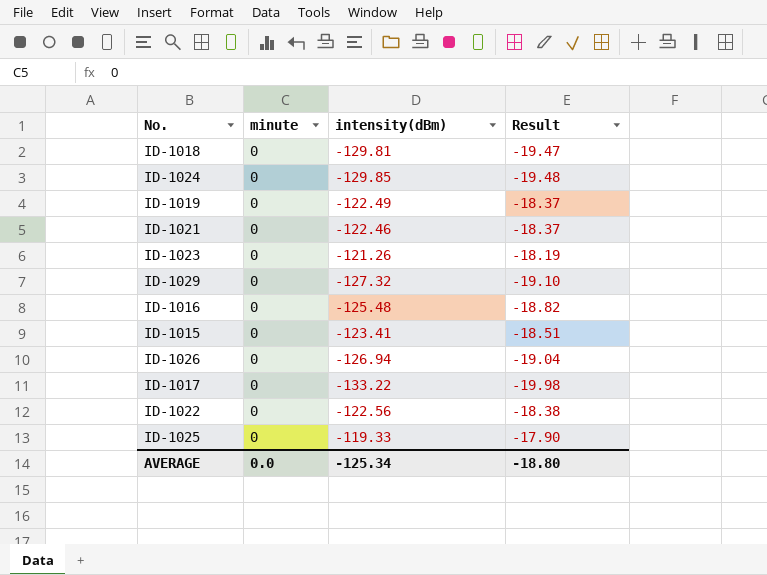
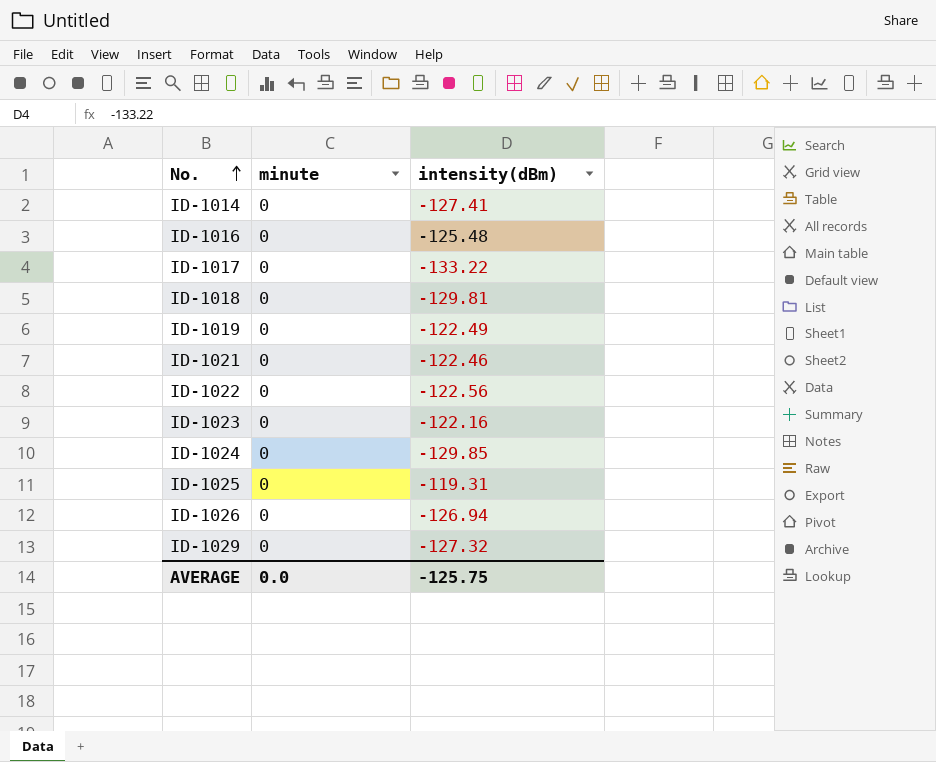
row order: none -> No. ascending
column Result | formula: [intensity(dBm)] * 0.15 -> none
row ID-1015: 0 | -123.41 | -18.51 -> none
row ID-1014: none -> 0 | -127.41
ID-1023 | intensity(dBm): -121.26 -> -122.16
ID-1025 | intensity(dBm): -119.33 -> -119.31
AVERAGE | intensity(dBm): -125.34 -> -125.75

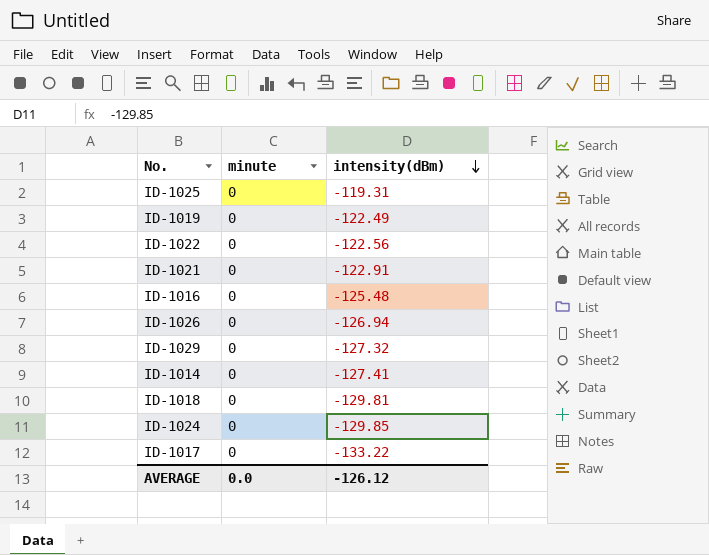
row order: No. ascending -> intensity(dBm) descending
row ID-1023: 0 | -122.16 -> none
ID-1021 | intensity(dBm): -122.46 -> -122.91
AVERAGE | intensity(dBm): -125.75 -> -126.12

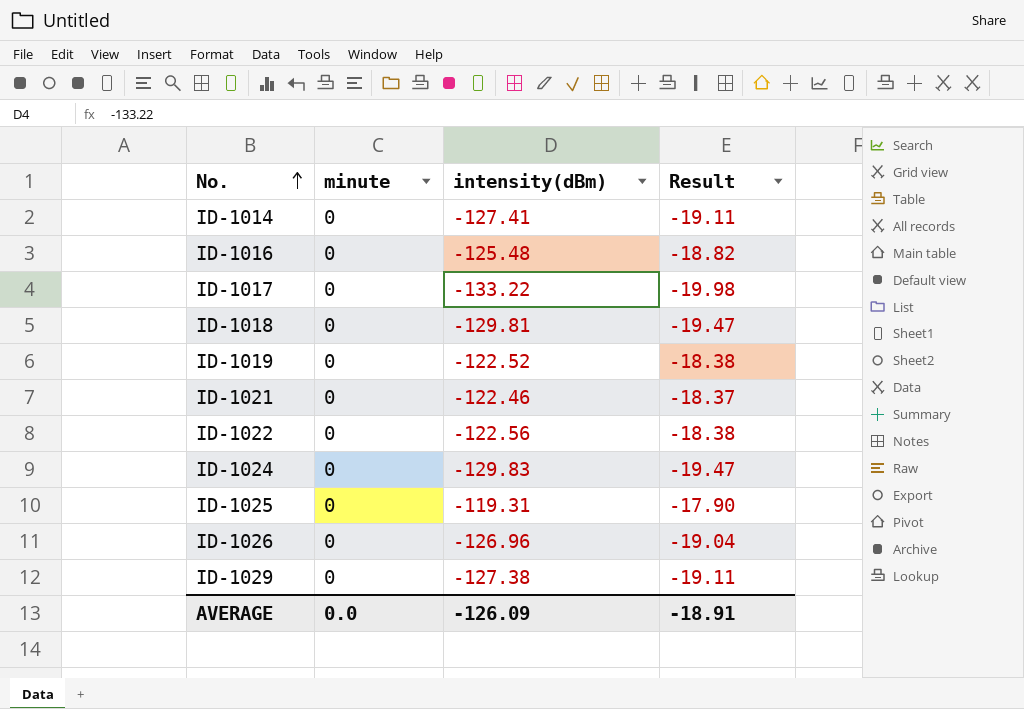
row order: intensity(dBm) descending -> No. ascending
column Result | formula: none -> [intensity(dBm)] * 0.15
ID-1019 | intensity(dBm): -122.49 -> -122.52
ID-1021 | intensity(dBm): -122.91 -> -122.46
ID-1024 | intensity(dBm): -129.85 -> -129.83
ID-1026 | intensity(dBm): -126.94 -> -126.96
ID-1029 | intensity(dBm): -127.32 -> -127.38
AVERAGE | intensity(dBm): -126.12 -> -126.09

